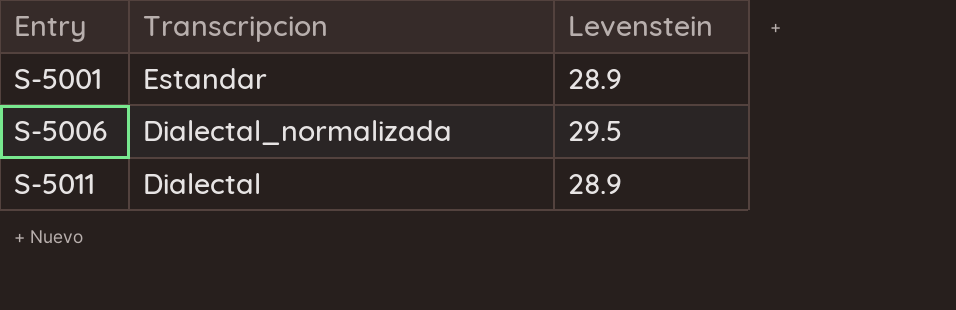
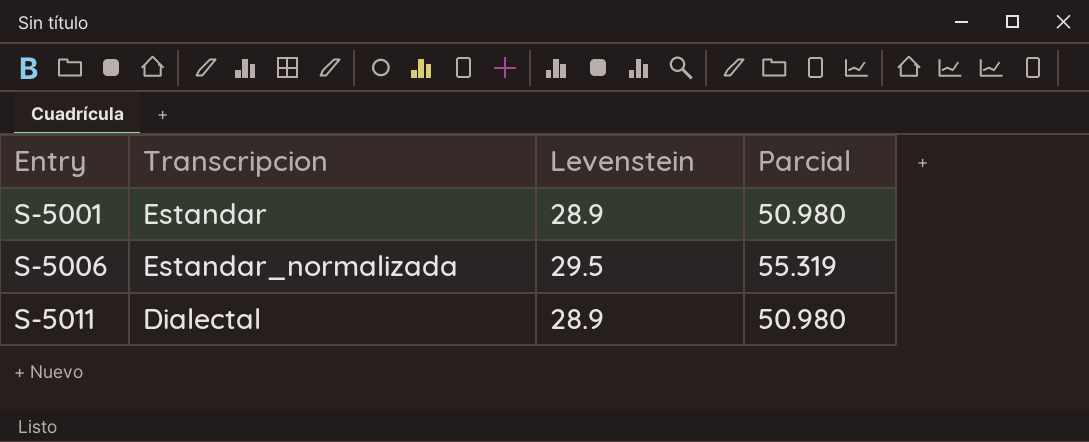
column Parcial | position: none -> 4
S-5006 | Transcripcion: Dialectal_normalizada -> Estandar_normalizada

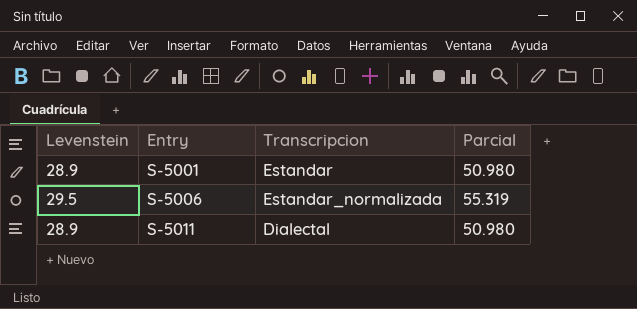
column Levenstein | position: 3 -> 1

